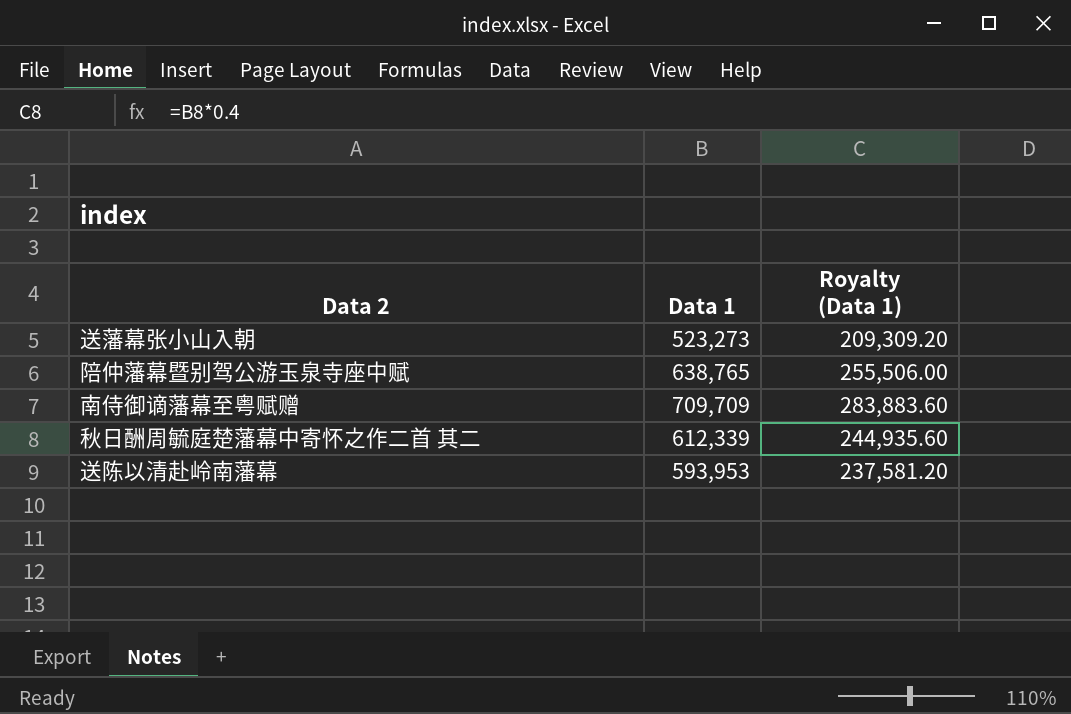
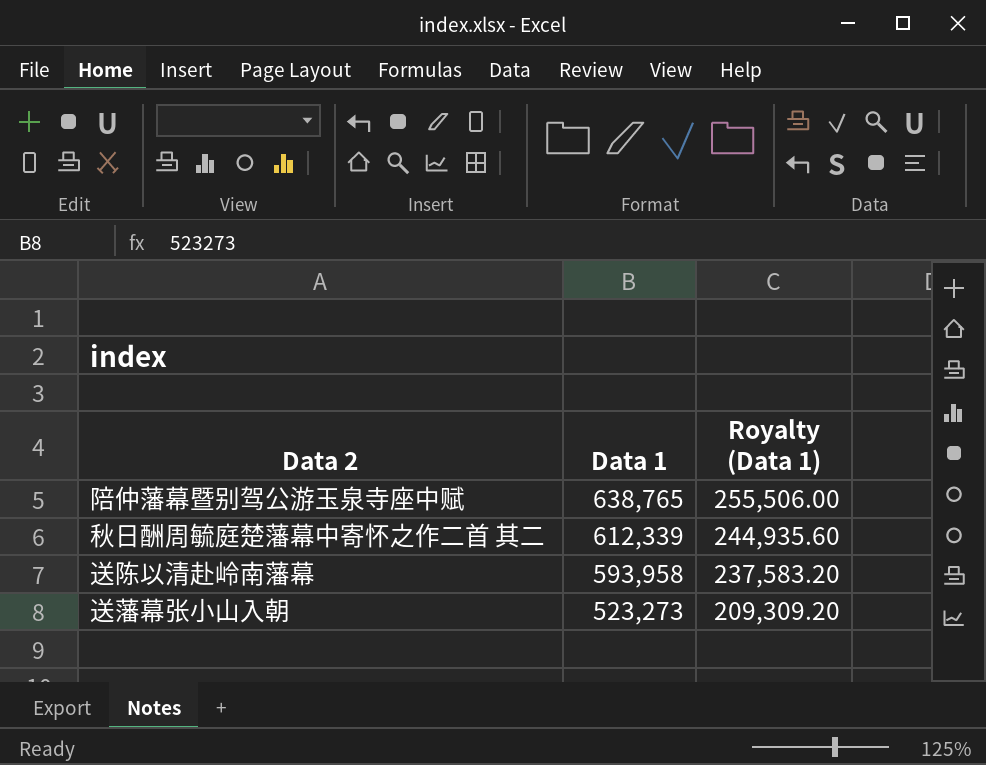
row order: none -> Data 1 descending
row 南侍御谪藩幕至粤赋赠: 709,709 | 283,883.60 -> none
送陈以清赴岭南藩幕 | Data 1: 593,953 -> 593,958
送陈以清赴岭南藩幕 | Royalty (Data 1): 237,581.20 -> 237,583.20

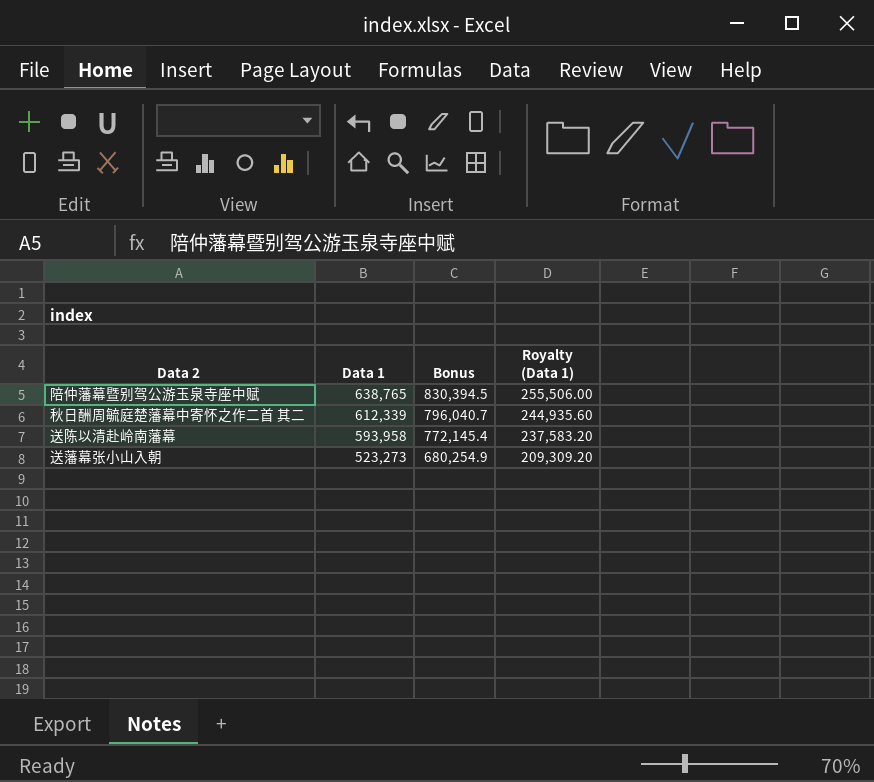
column Bonus | formula: none -> [Data 1] * 1.3

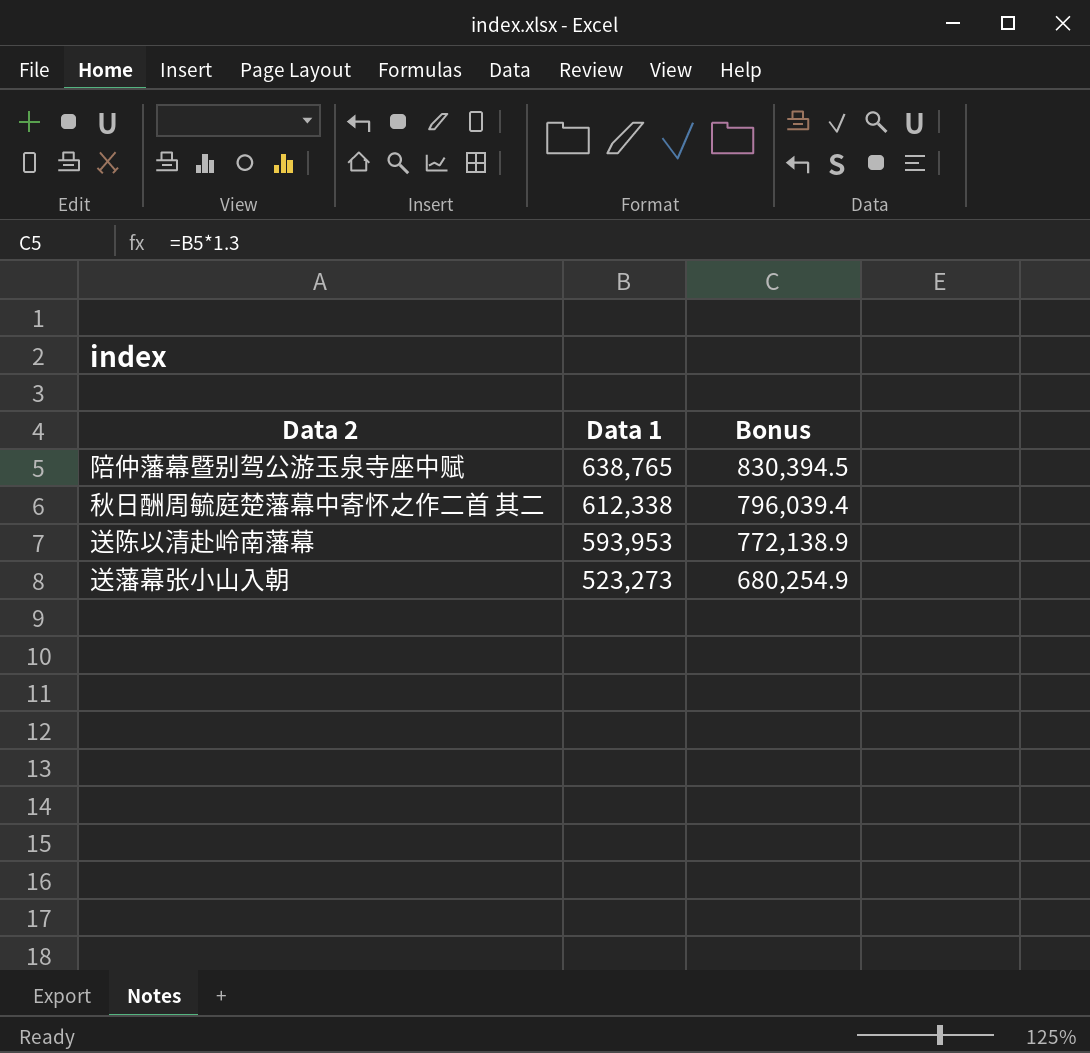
column Royalty (Data 1) | formula: [Data 1] * 0.4 -> none
秋日酬周毓庭楚藩幕中寄怀之作二首 其二 | Data 1: 612,339 -> 612,338
秋日酬周毓庭楚藩幕中寄怀之作二首 其二 | Bonus: 796,040.7 -> 796,039.4
送陈以清赴岭南藩幕 | Data 1: 593,958 -> 593,953
送陈以清赴岭南藩幕 | Bonus: 772,145.4 -> 772,138.9

